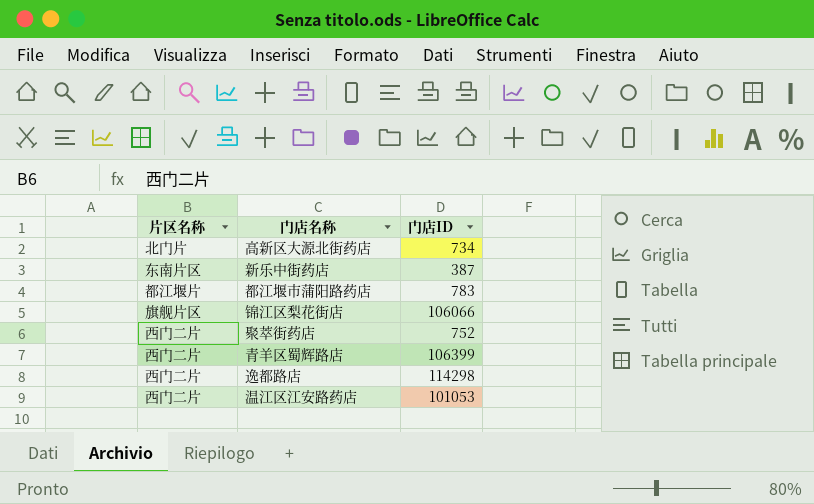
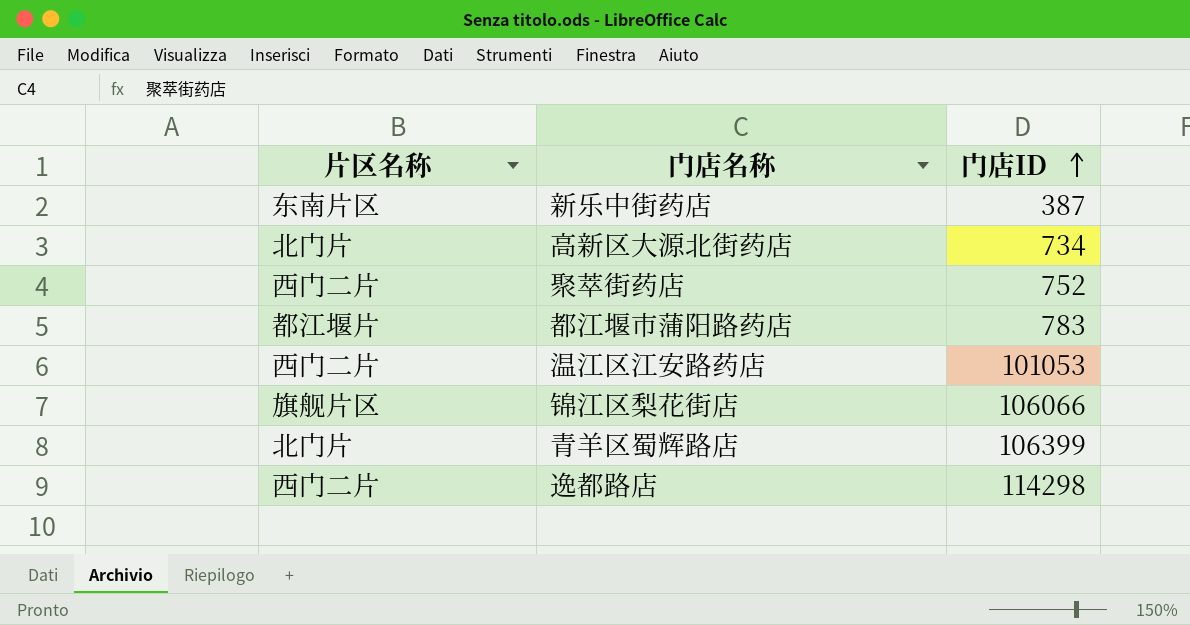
row order: none -> 门店ID ascending
青羊区蜀辉路店 | 片区名称: 西门二片 -> 北门片

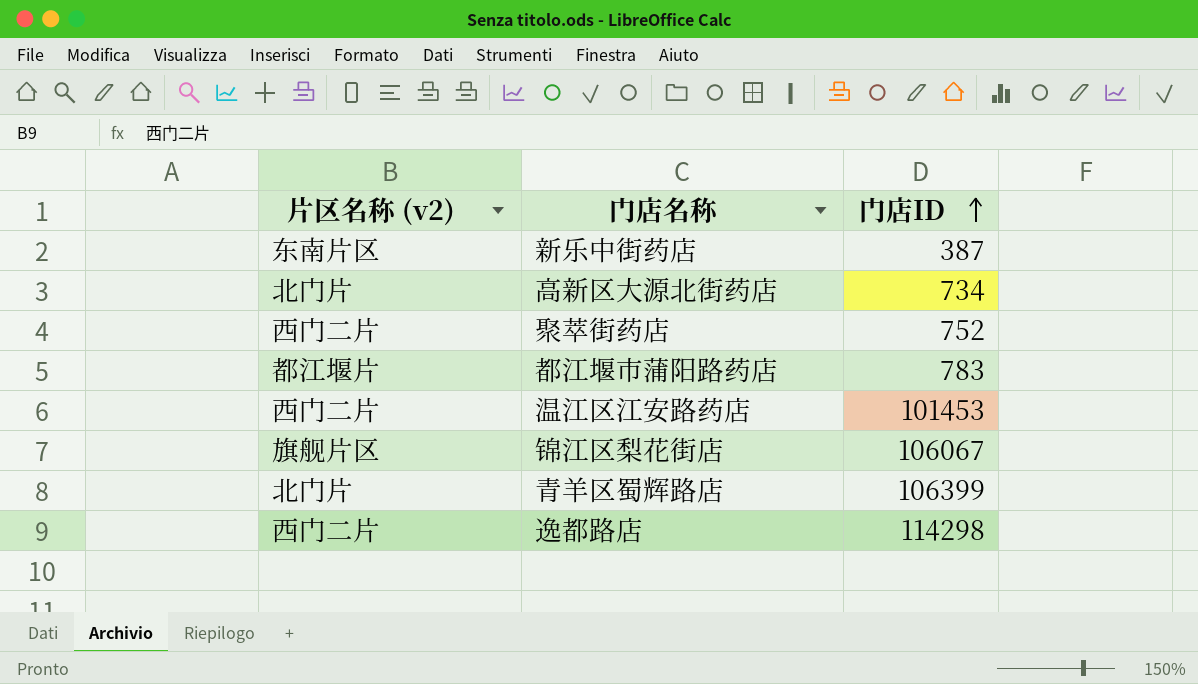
column name: 片区名称 -> 片区名称 (v2)
温江区江安路药店 | 门店ID: 101053 -> 101453
锦江区梨花街店 | 门店ID: 106066 -> 106067

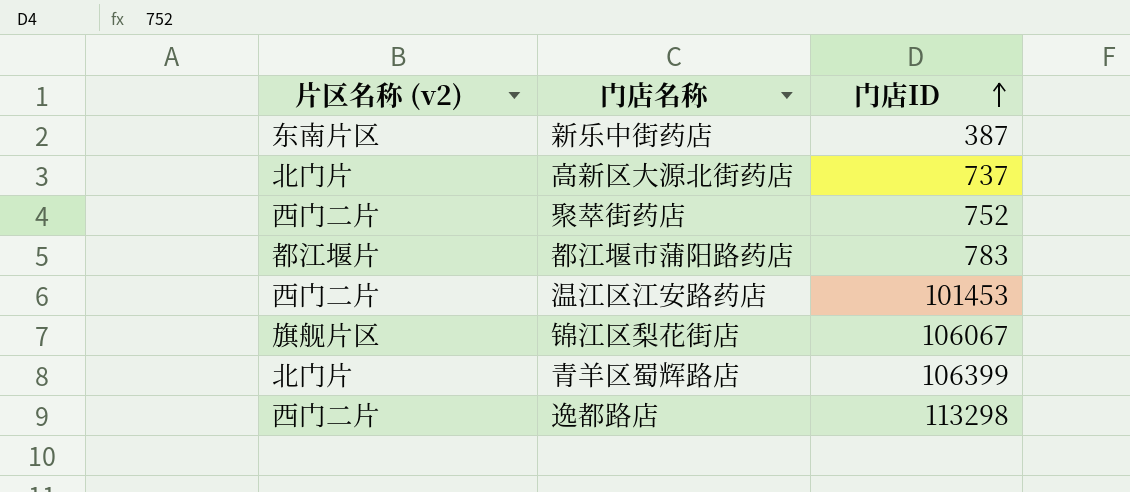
高新区大源北街药店 | 门店ID: 734 -> 737
逸都路店 | 门店ID: 114298 -> 113298

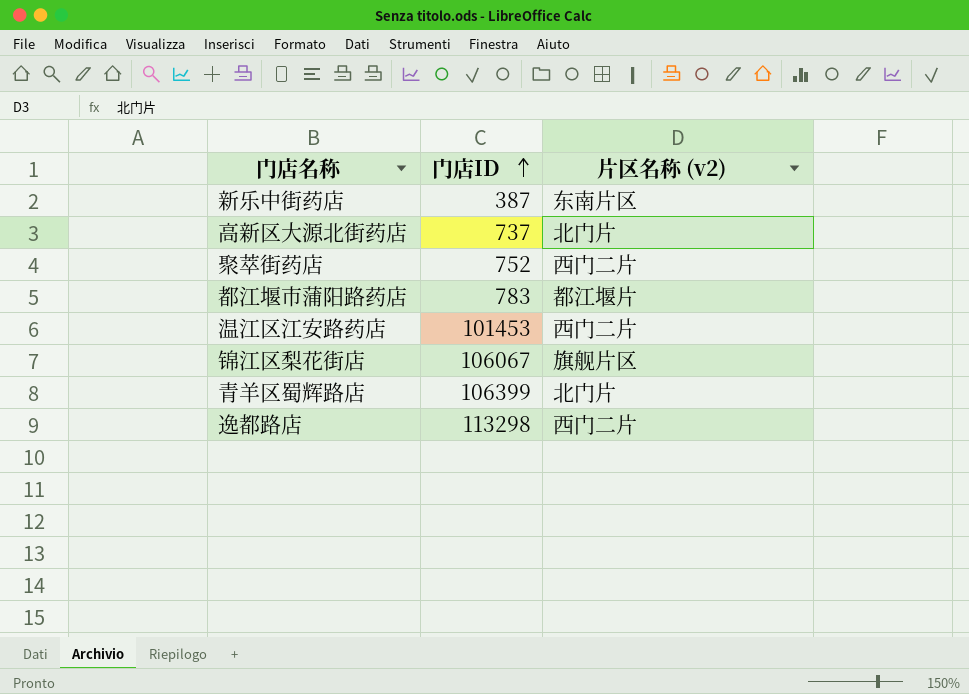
column 片区名称 (v2) | position: 1 -> 3

